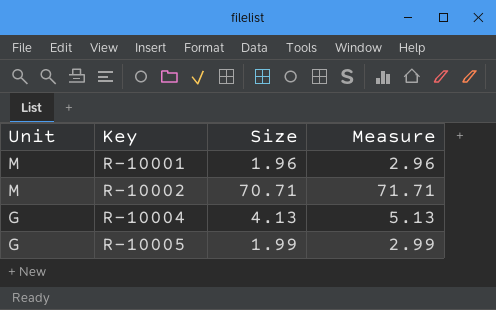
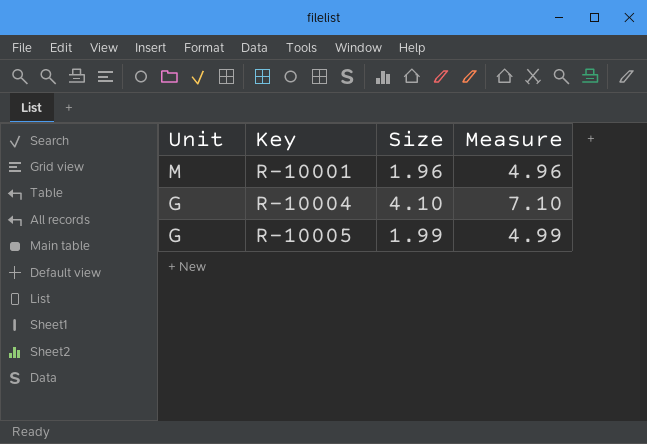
column Measure | formula: [Size] + 1 -> [Size] + 3
row R-10002: M | 70.71 | 71.71 -> none
R-10004 | Size: 4.13 -> 4.10

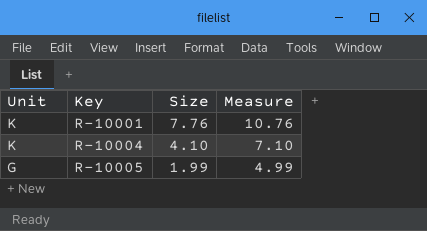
R-10001 | Unit: M -> K
R-10001 | Size: 1.96 -> 7.76
R-10001 | Measure: 4.96 -> 10.76
R-10004 | Unit: G -> K

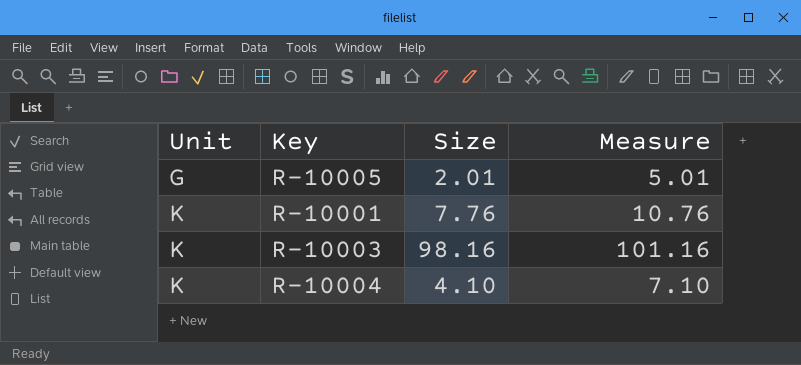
row order: Unit descending -> Unit ascending
R-10005 | Size: 1.99 -> 2.01
R-10005 | Measure: 4.99 -> 5.01
row R-10003: none -> K | 98.16 | 101.16

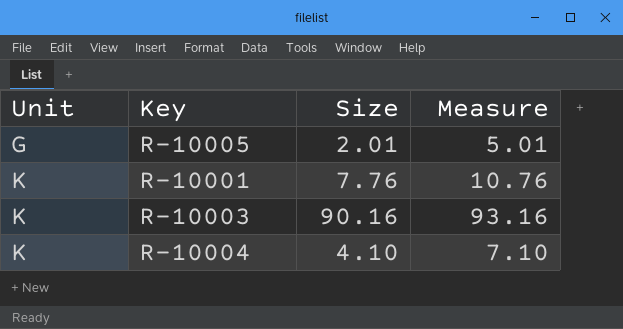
R-10003 | Size: 98.16 -> 90.16
R-10003 | Measure: 101.16 -> 93.16

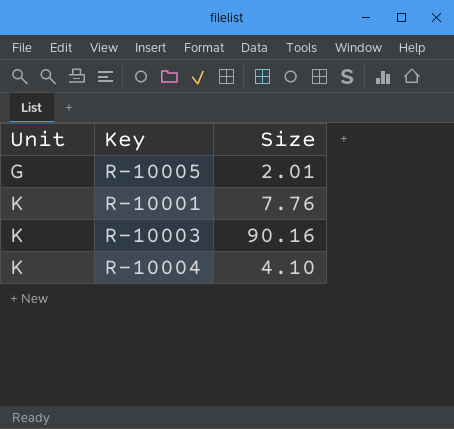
column Measure | formula: [Size] + 3 -> none

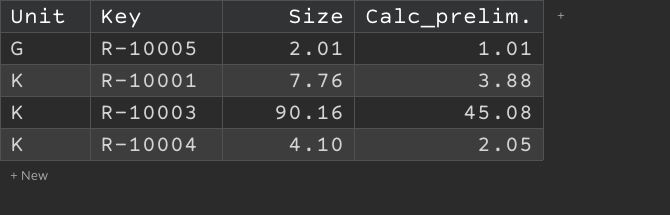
column Calc_prelim. | formula: none -> [Size] * 0.5

